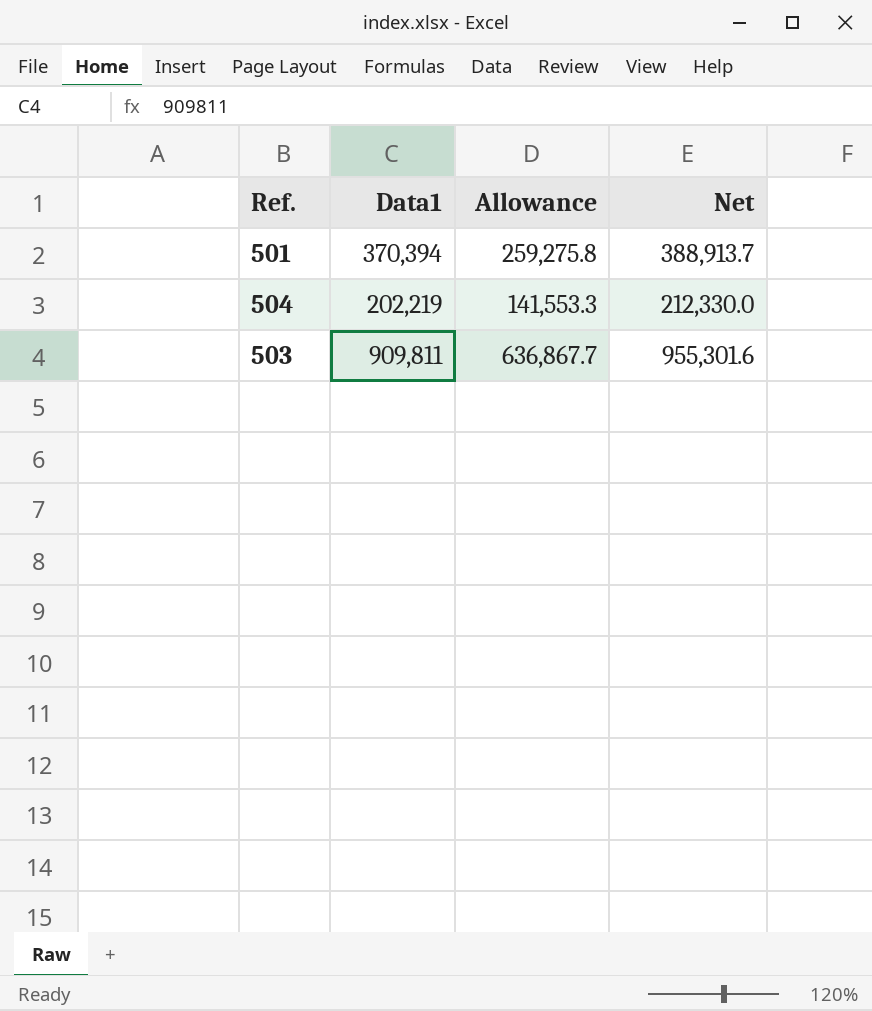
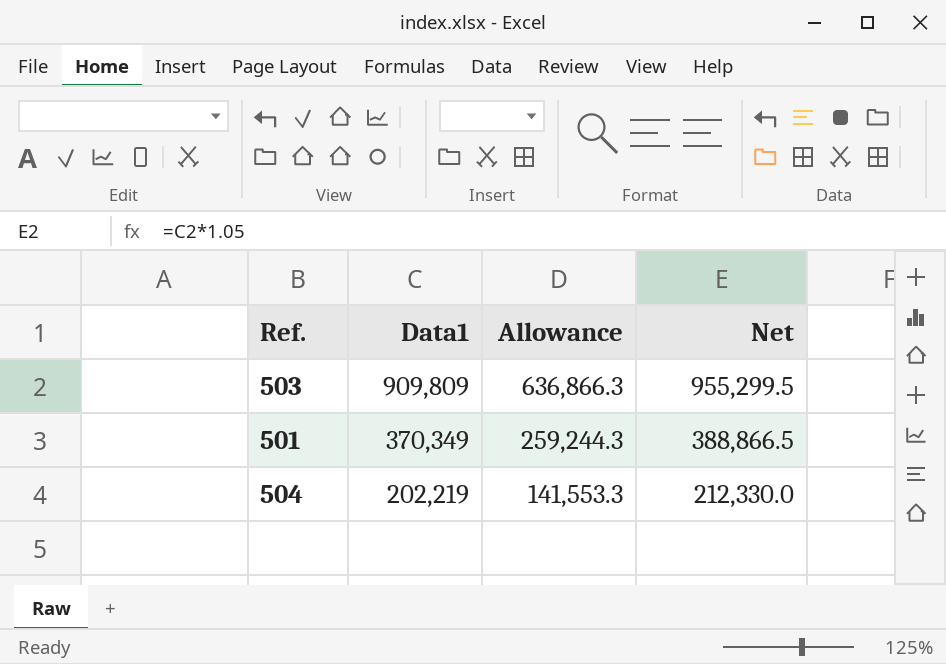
row order: none -> Data1 descending
503 | Data1: 909,811 -> 909,809
503 | Allowance: 636,867.7 -> 636,866.3
503 | Net: 955,301.6 -> 955,299.5
501 | Data1: 370,394 -> 370,349
501 | Allowance: 259,275.8 -> 259,244.3
501 | Net: 388,913.7 -> 388,866.5

